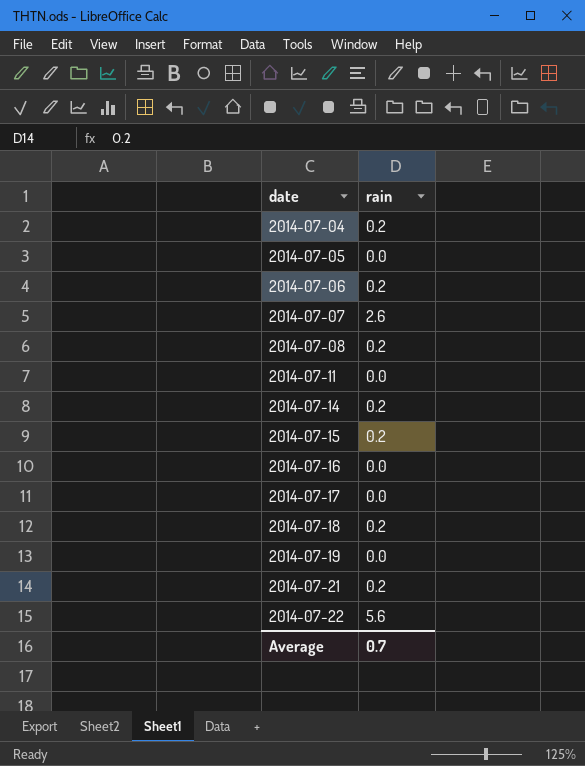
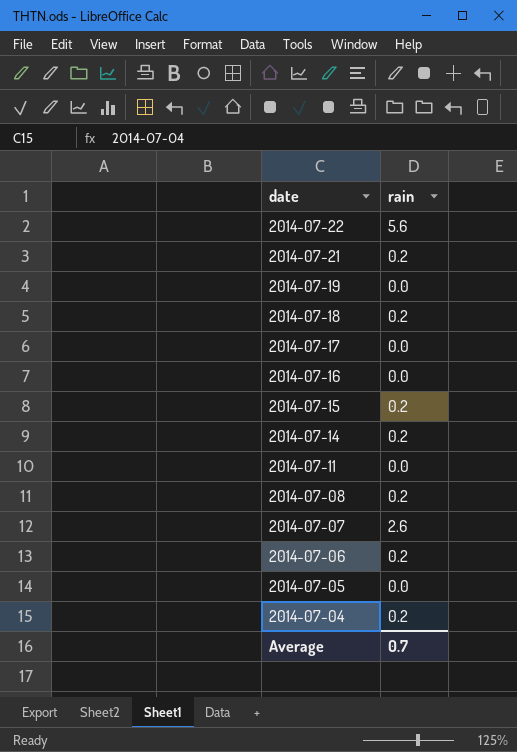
row order: date ascending -> date descending

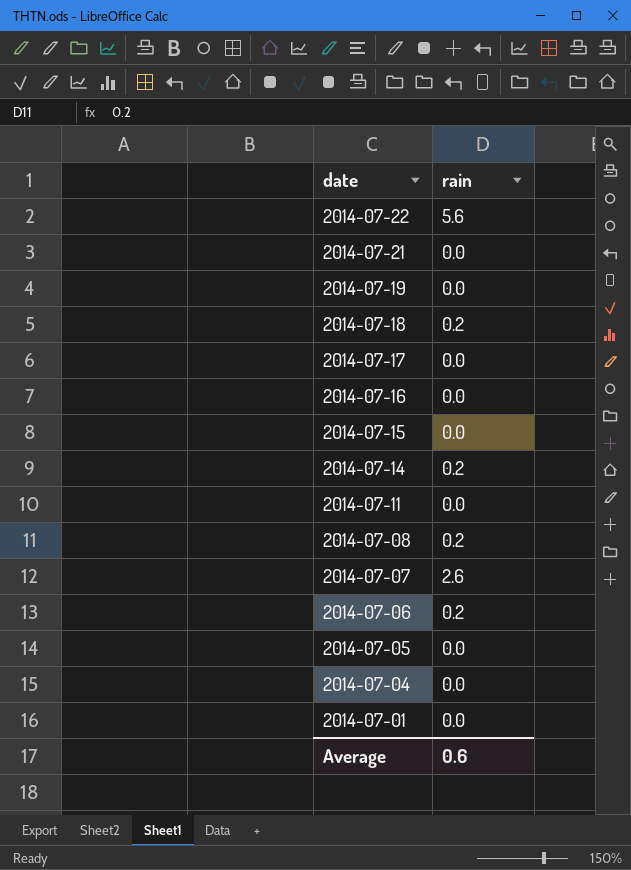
2014-07-21 | rain: 0.2 -> 0.0
2014-07-15 | rain: 0.2 -> 0.0
2014-07-04 | rain: 0.2 -> 0.0
row 2014-07-01: none -> 0.0
Average | rain: 0.7 -> 0.6

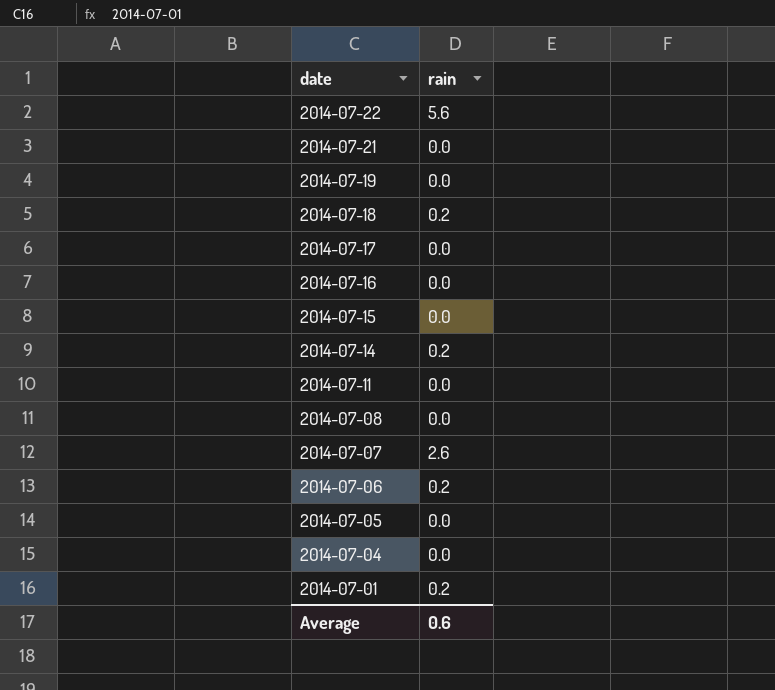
2014-07-08 | rain: 0.2 -> 0.0
2014-07-01 | rain: 0.0 -> 0.2

